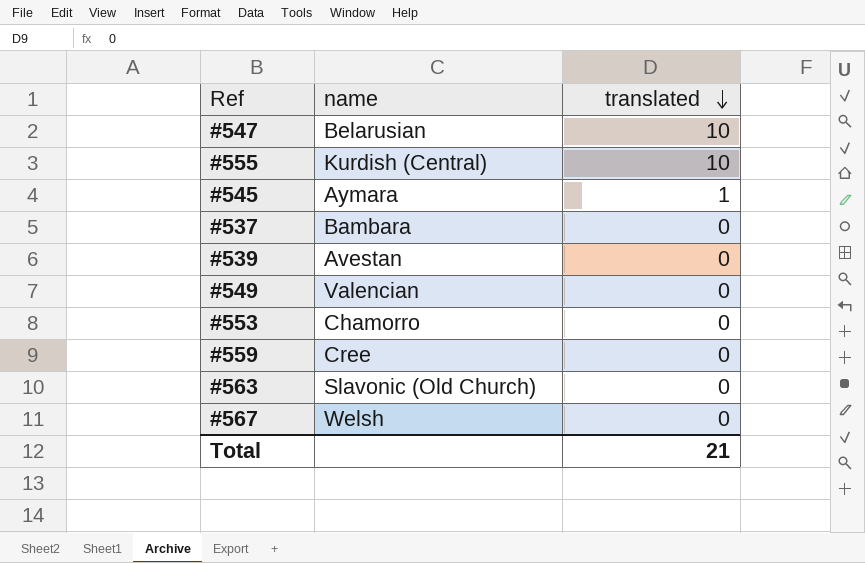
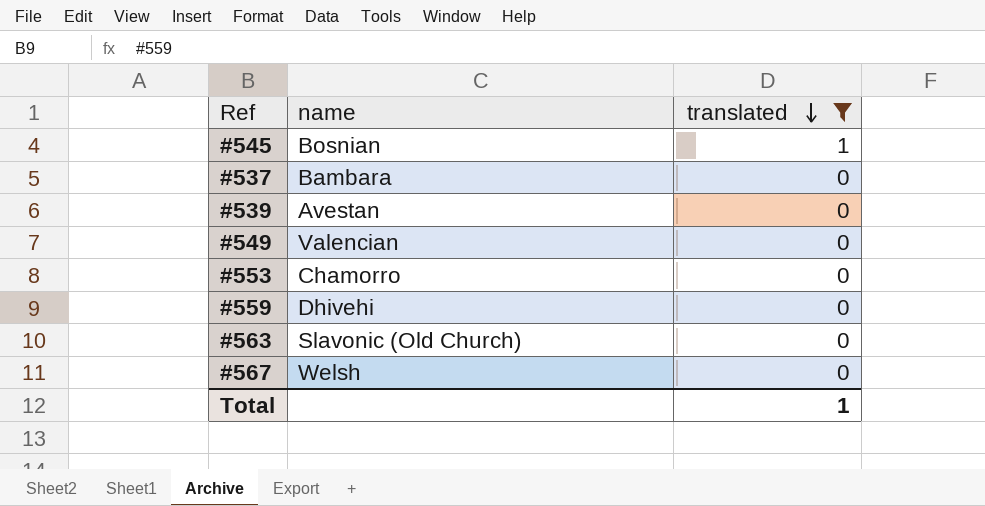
filter: none -> translated != 10
#545 | name: Aymara -> Bosnian
#559 | name: Cree -> Dhivehi
Total | translated: 21 -> 1

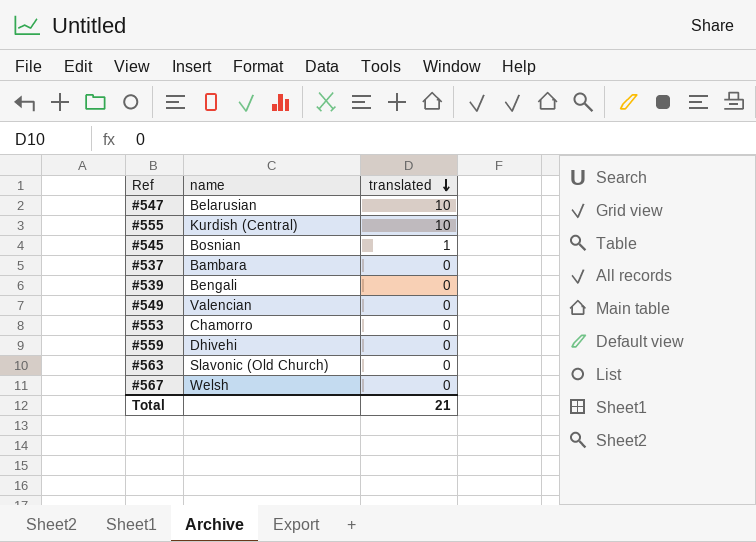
filter: translated != 10 -> none
#539 | name: Avestan -> Bengali
Total | translated: 1 -> 21

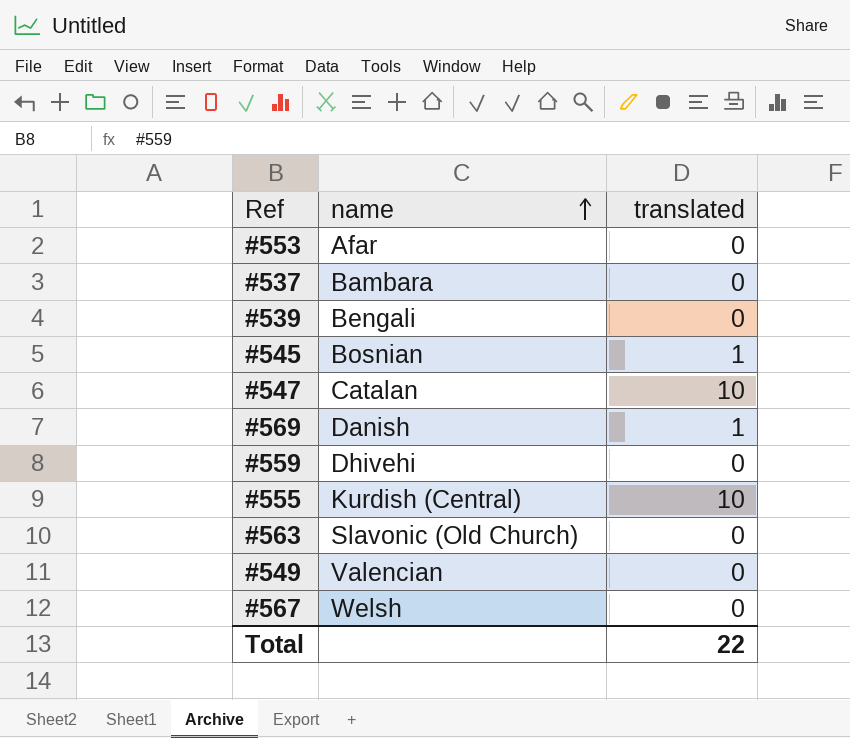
row order: translated descending -> name ascending
#553 | name: Chamorro -> Afar
#547 | name: Belarusian -> Catalan
row #569: none -> Danish | 1
Total | translated: 21 -> 22

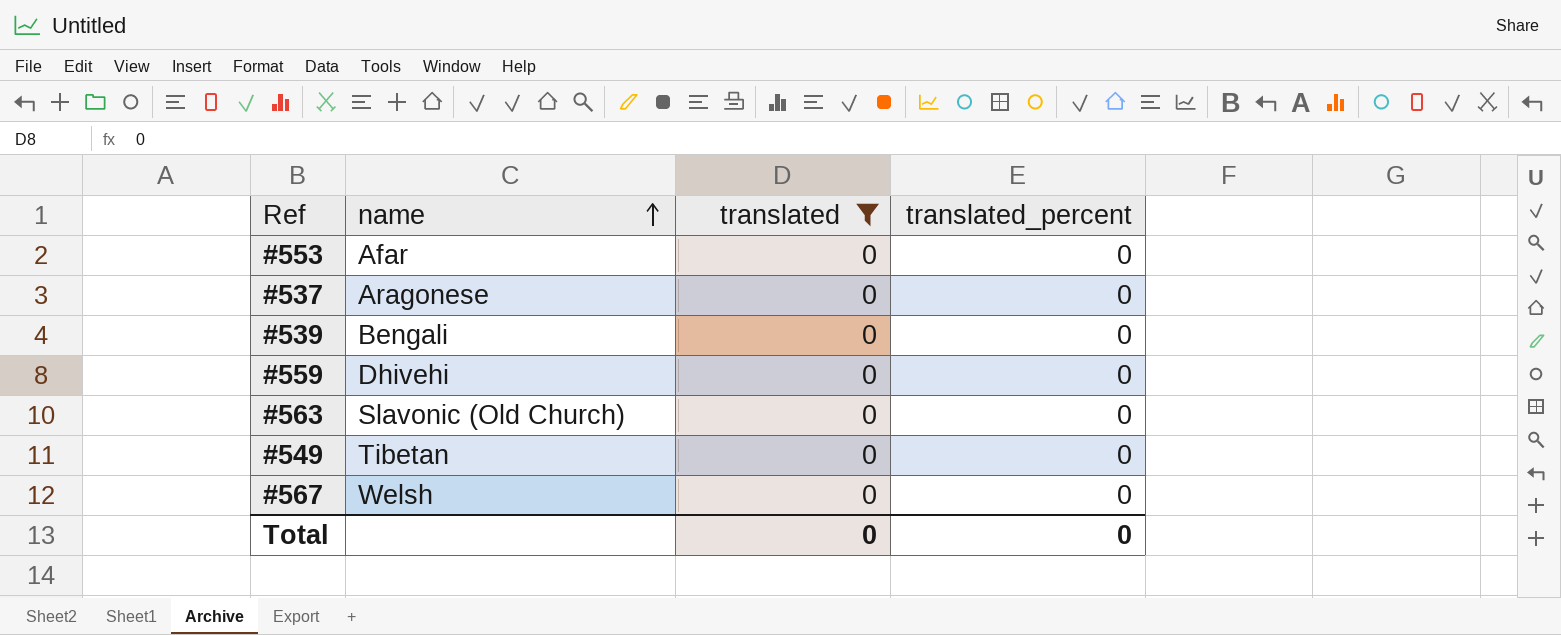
filter: none -> translated = 0
column translated_percent | position: none -> 4
#537 | name: Bambara -> Aragonese
#549 | name: Valencian -> Tibetan
Total | translated: 22 -> 0

